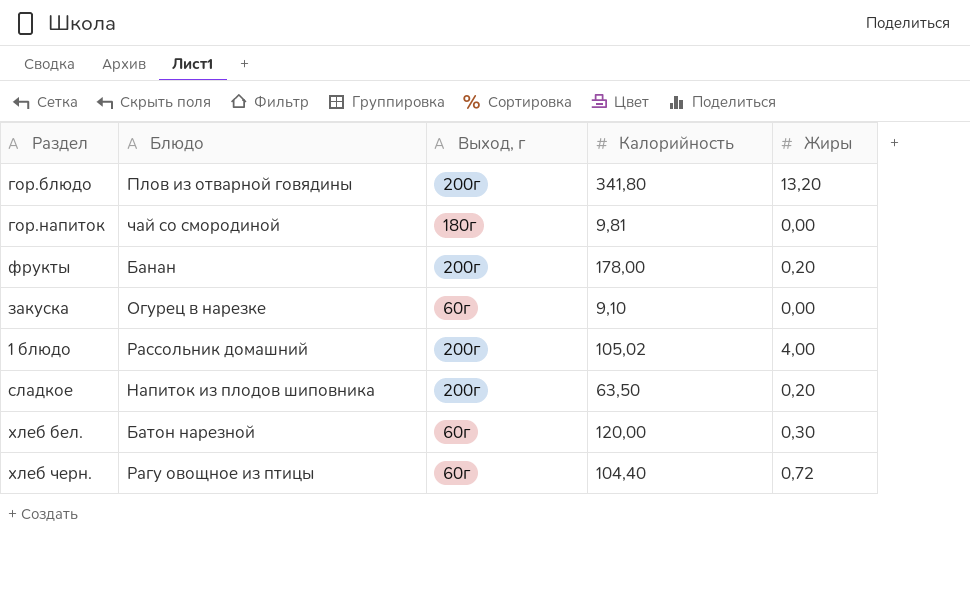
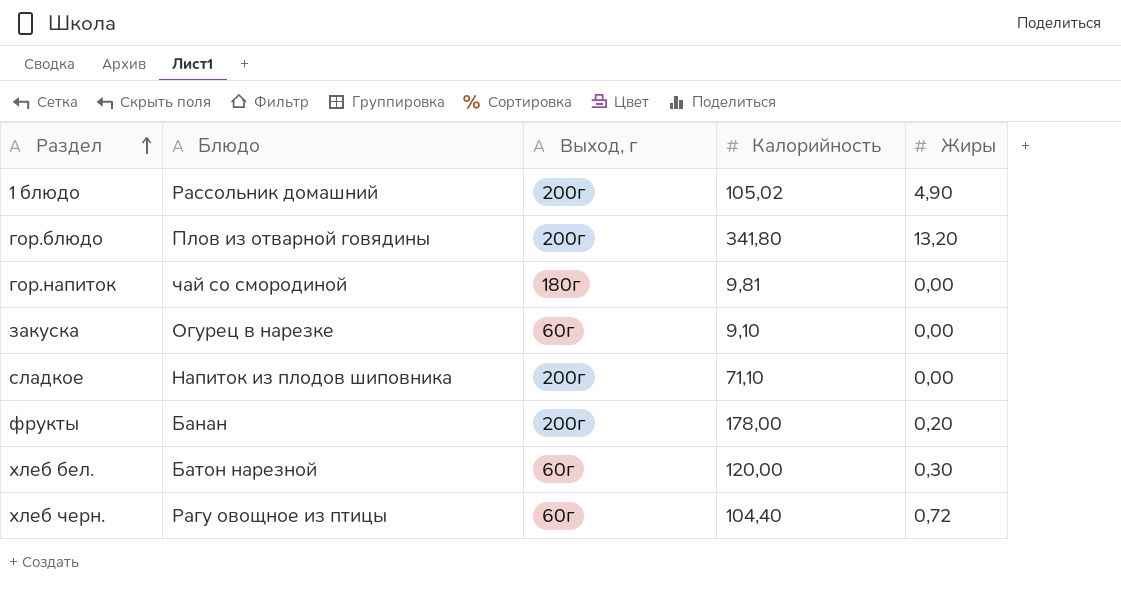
row order: none -> Раздел ascending
1 блюдо | Жиры: 4,00 -> 4,90
сладкое | Калорийность: 63,50 -> 71,10
сладкое | Жиры: 0,20 -> 0,00

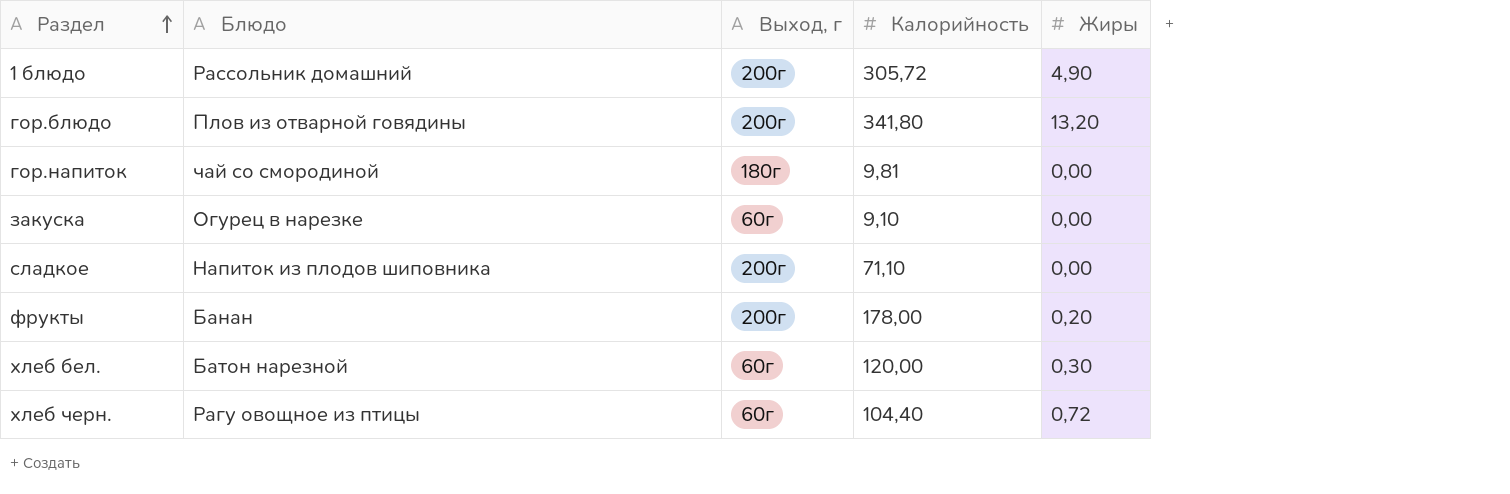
1 блюдо | Калорийность: 105,02 -> 305,72

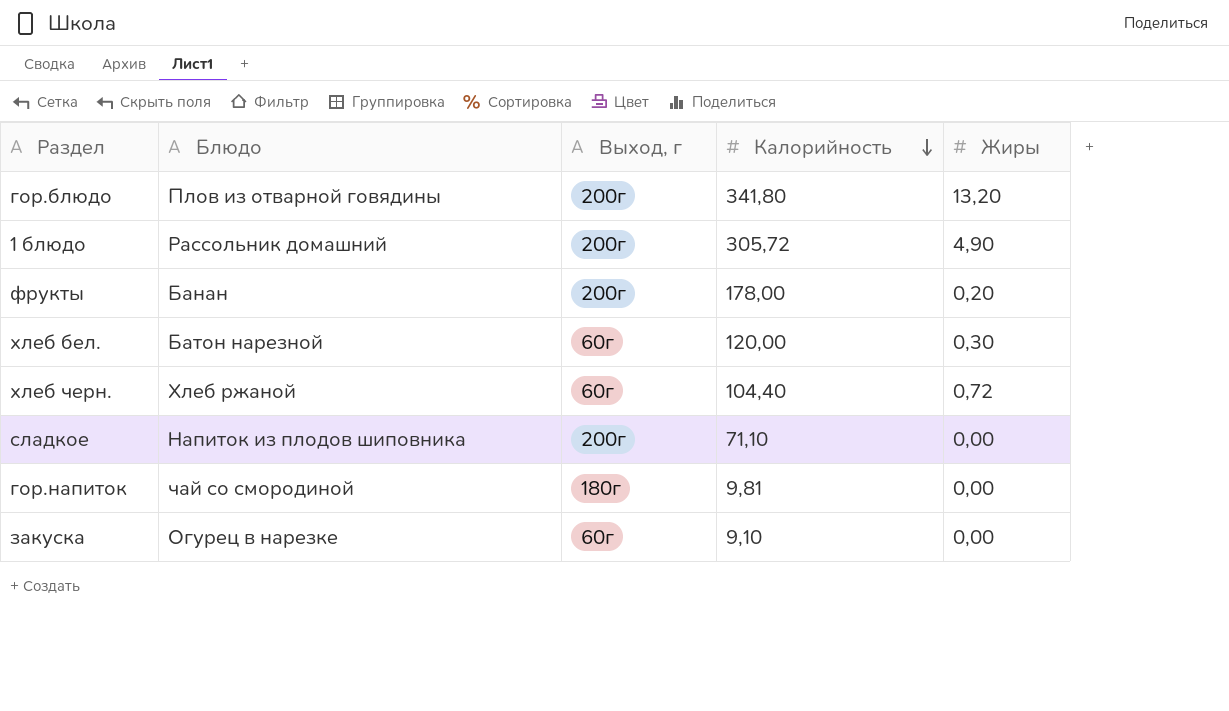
row order: Раздел ascending -> Калорийность descending
хлеб черн. | Блюдо: Рагу овощное из птицы -> Хлеб ржаной

